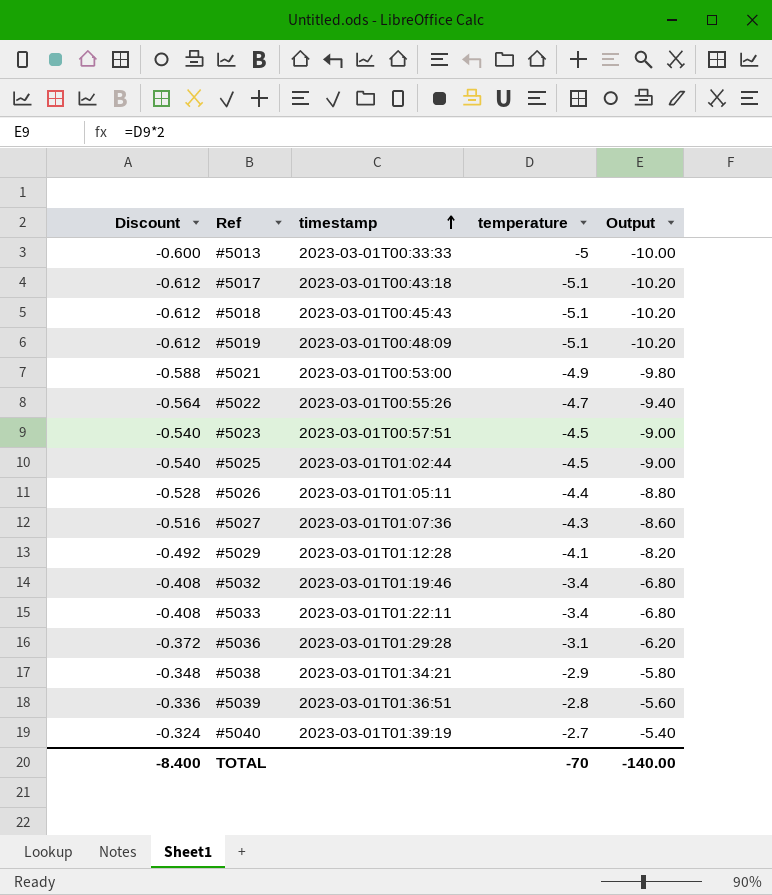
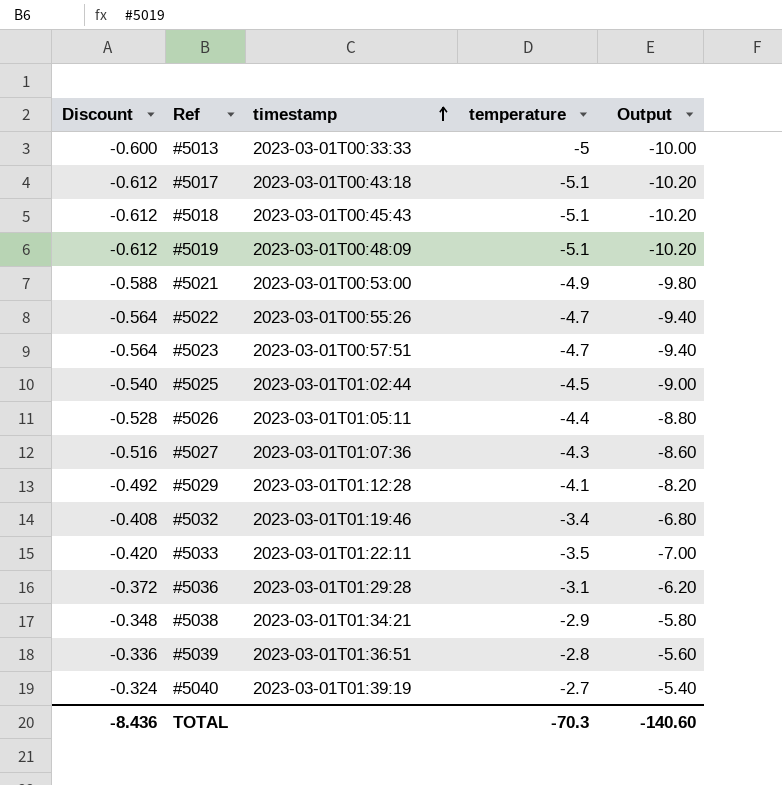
#5023 | Discount: -0.540 -> -0.564
#5023 | temperature: -4.5 -> -4.7
#5023 | Output: -9.00 -> -9.40
#5033 | Discount: -0.408 -> -0.420
#5033 | temperature: -3.4 -> -3.5
#5033 | Output: -6.80 -> -7.00
TOTAL | Discount: -8.400 -> -8.436
TOTAL | temperature: -70 -> -70.3
TOTAL | Output: -140.00 -> -140.60

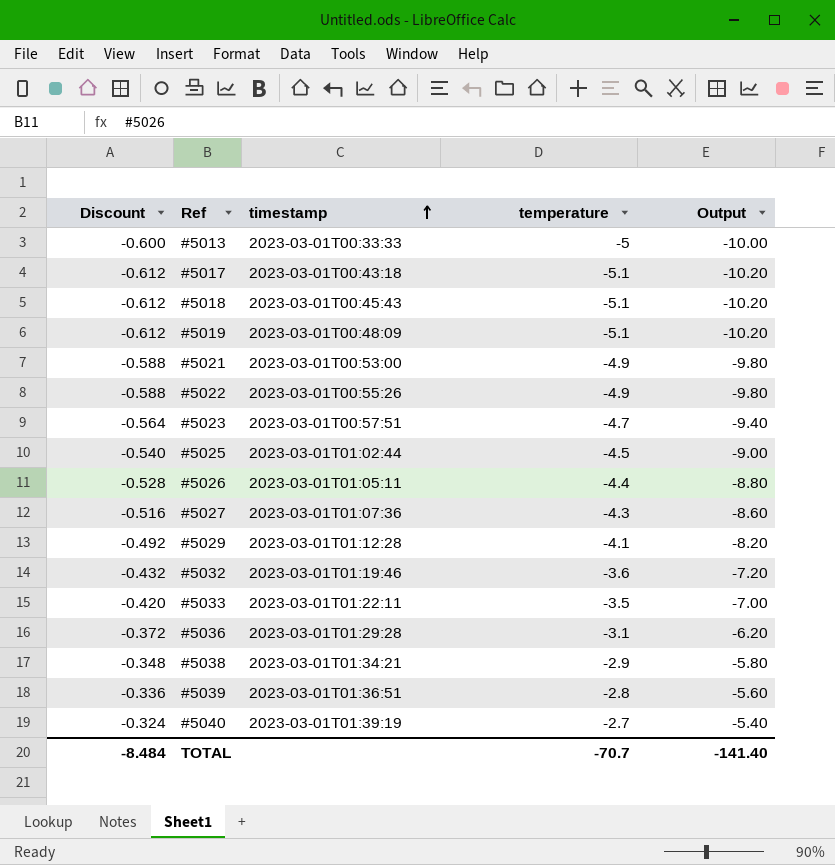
#5022 | Discount: -0.564 -> -0.588
#5022 | temperature: -4.7 -> -4.9
#5022 | Output: -9.40 -> -9.80
#5032 | Discount: -0.408 -> -0.432
#5032 | temperature: -3.4 -> -3.6
#5032 | Output: -6.80 -> -7.20
TOTAL | Discount: -8.436 -> -8.484
TOTAL | temperature: -70.3 -> -70.7
TOTAL | Output: -140.60 -> -141.40

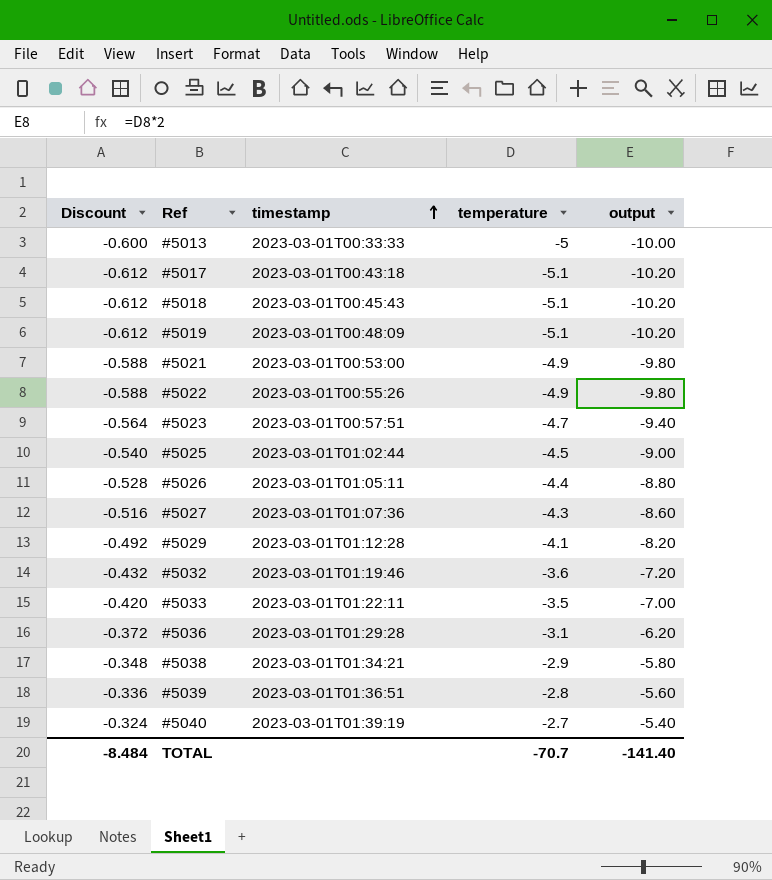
column name: Output -> output

